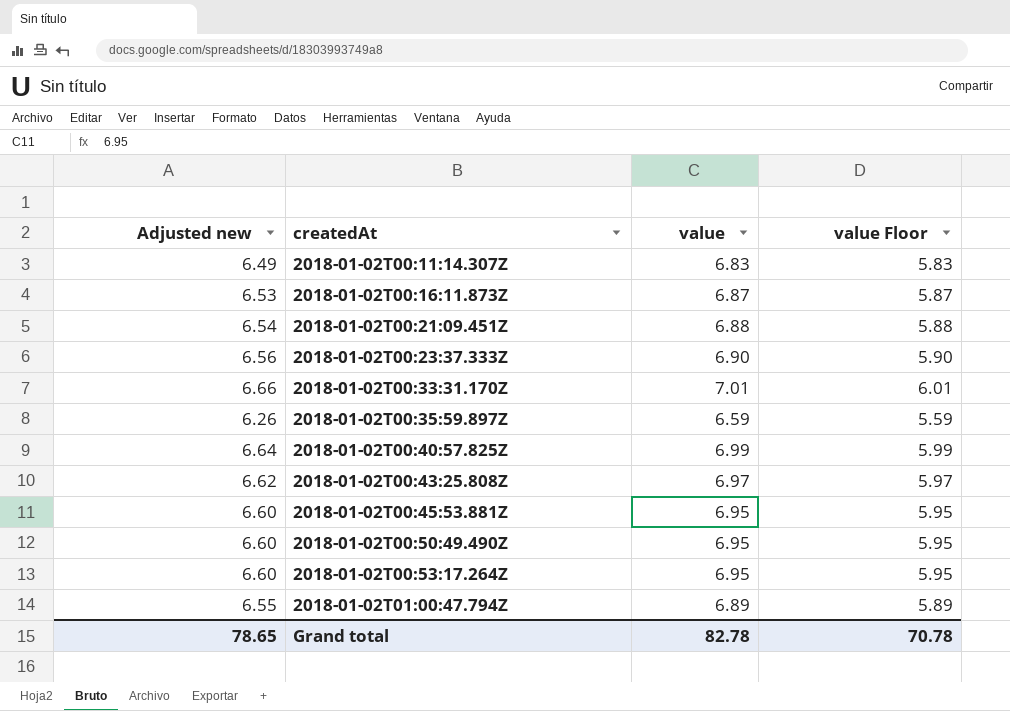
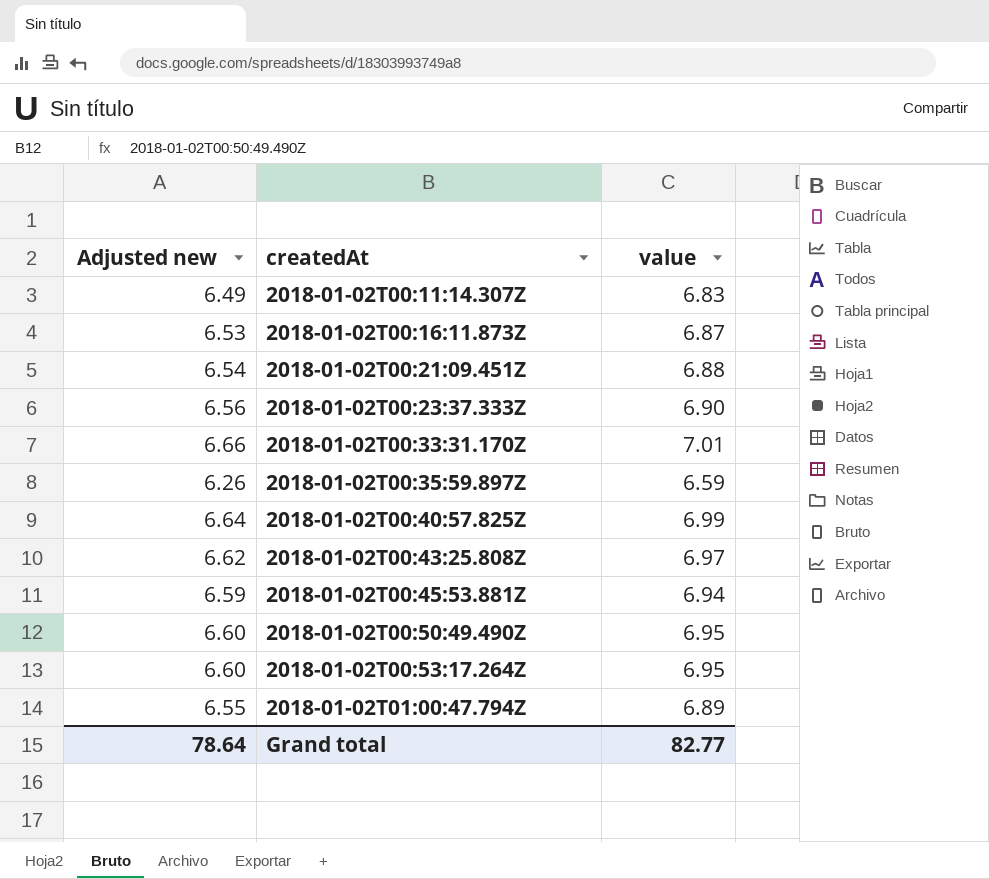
column value Floor | formula: [value] - 1 -> none
2018-01-02T00:45:53.881Z | Adjusted new: 6.60 -> 6.59
2018-01-02T00:45:53.881Z | value: 6.95 -> 6.94
Grand total | Adjusted new: 78.65 -> 78.64
Grand total | value: 82.78 -> 82.77

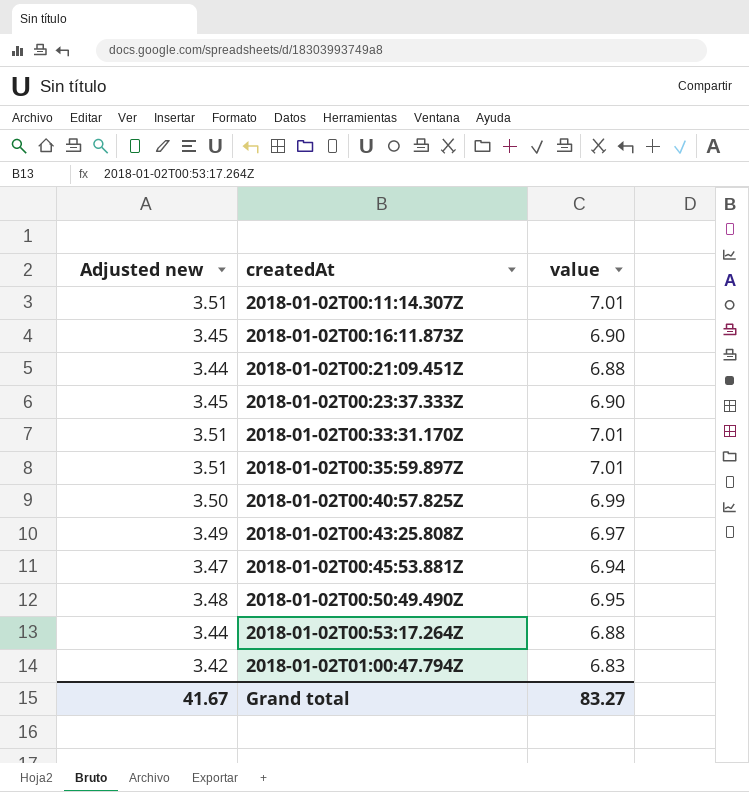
column Adjusted new | formula: [value] * 0.95 -> [value] * 0.5
2018-01-02T00:11:14.307Z | value: 6.83 -> 7.01
2018-01-02T00:16:11.873Z | value: 6.87 -> 6.90
2018-01-02T00:35:59.897Z | value: 6.59 -> 7.01
2018-01-02T00:53:17.264Z | value: 6.95 -> 6.88
2018-01-02T01:00:47.794Z | value: 6.89 -> 6.83
Grand total | Adjusted new: 78.64 -> 41.67
Grand total | value: 82.77 -> 83.27

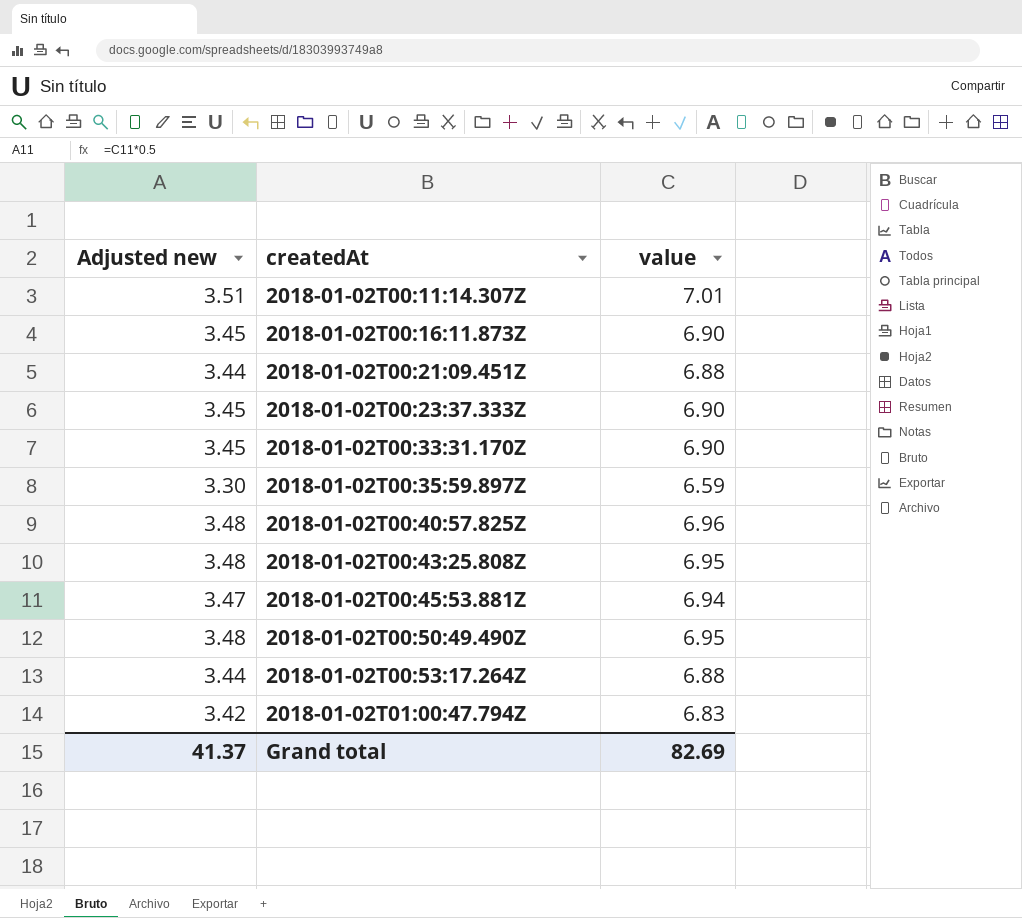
2018-01-02T00:33:31.170Z | Adjusted new: 3.51 -> 3.45
2018-01-02T00:33:31.170Z | value: 7.01 -> 6.90
2018-01-02T00:35:59.897Z | Adjusted new: 3.51 -> 3.30
2018-01-02T00:35:59.897Z | value: 7.01 -> 6.59
2018-01-02T00:40:57.825Z | Adjusted new: 3.50 -> 3.48
2018-01-02T00:40:57.825Z | value: 6.99 -> 6.96
2018-01-02T00:43:25.808Z | Adjusted new: 3.49 -> 3.48
2018-01-02T00:43:25.808Z | value: 6.97 -> 6.95
Grand total | Adjusted new: 41.67 -> 41.37
Grand total | value: 83.27 -> 82.69

